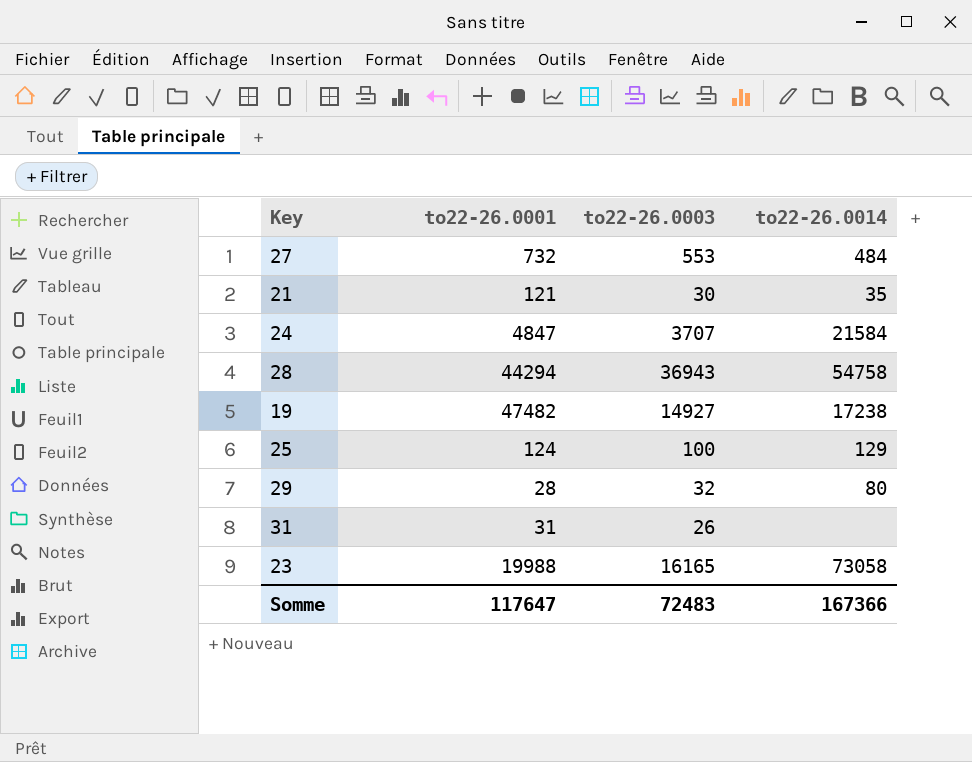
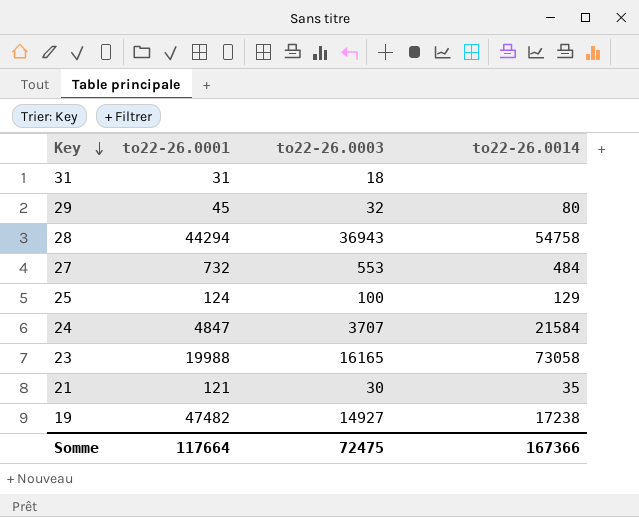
row order: none -> Key descending
31 | to22-26.0003: 26 -> 18
29 | to22-26.0001: 28 -> 45
Somme | to22-26.0001: 117647 -> 117664
Somme | to22-26.0003: 72483 -> 72475

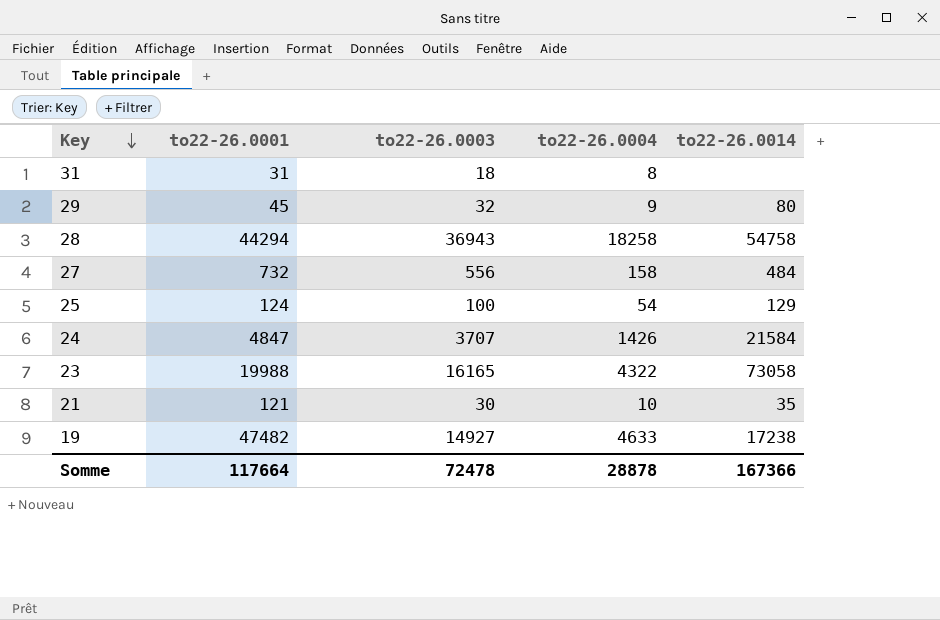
column to22-26.0004 | position: none -> 4
27 | to22-26.0003: 553 -> 556
Somme | to22-26.0003: 72475 -> 72478

